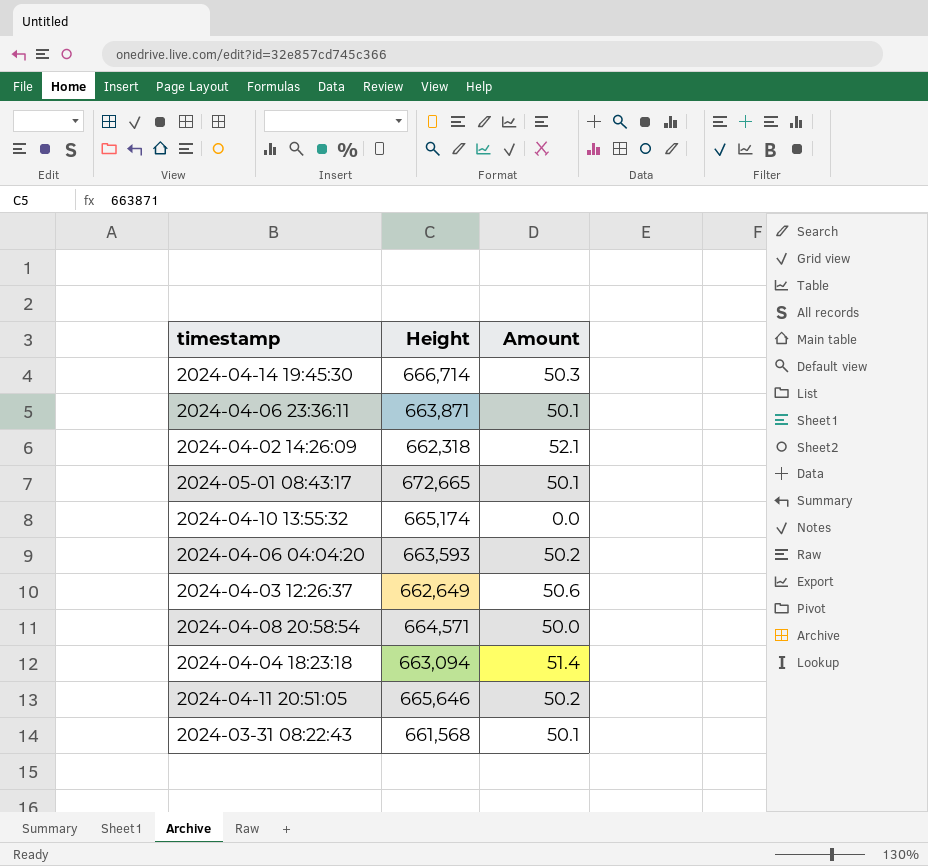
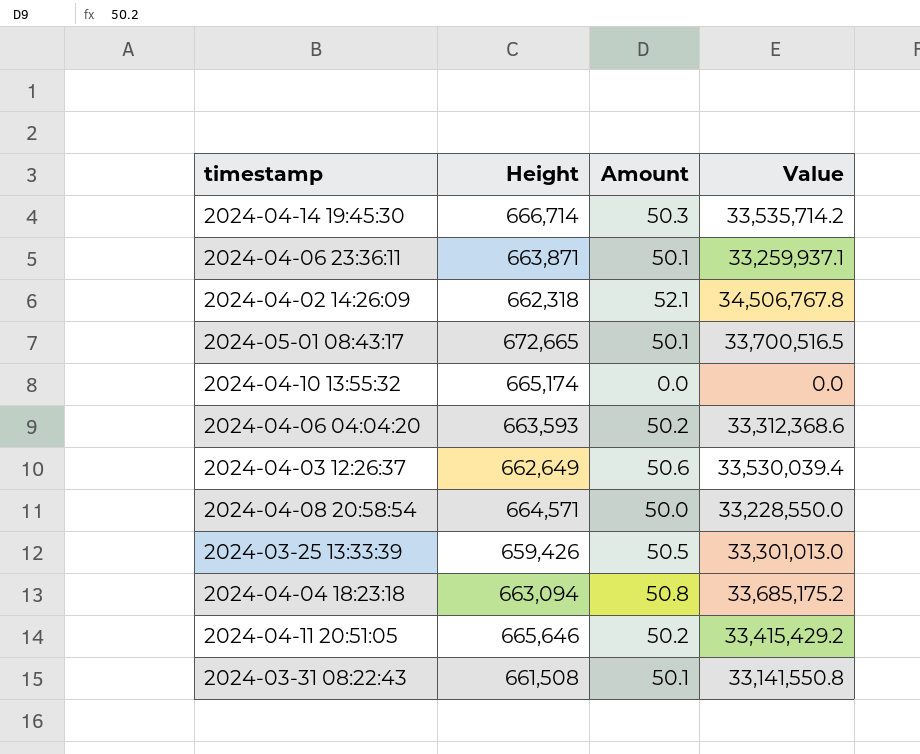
column Value | formula: none -> [Height] * [Amount]
row 2024-03-25 13:33:39: none -> 659,426 | 50.5 | 33,301,013.0
2024-04-04 18:23:18 | Amount: 51.4 -> 50.8
2024-03-31 08:22:43 | Height: 661,568 -> 661,508

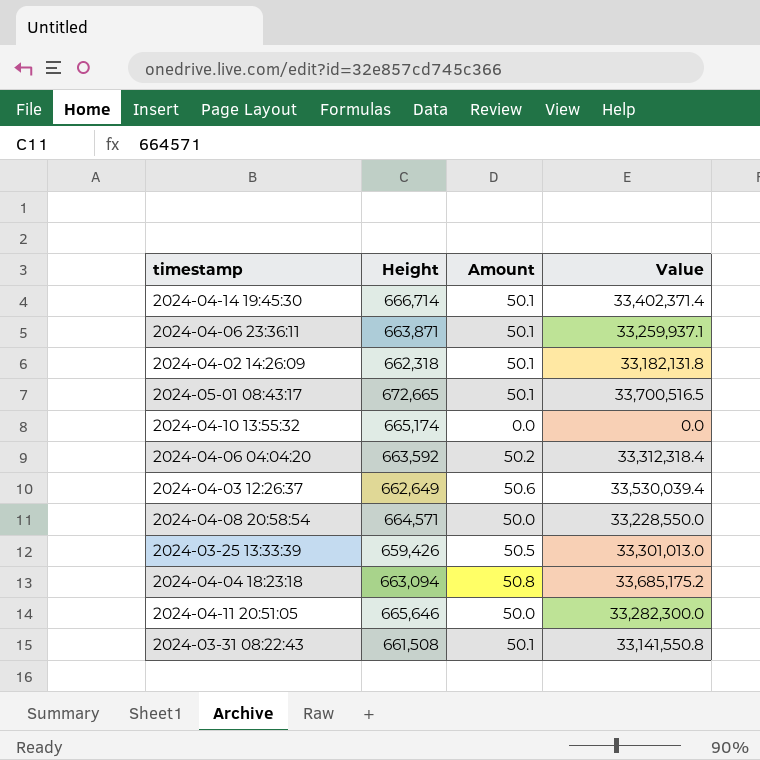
2024-04-14 19:45:30 | Amount: 50.3 -> 50.1
2024-04-14 19:45:30 | Value: 33,535,714.2 -> 33,402,371.4
2024-04-02 14:26:09 | Amount: 52.1 -> 50.1
2024-04-02 14:26:09 | Value: 34,506,767.8 -> 33,182,131.8
2024-04-06 04:04:20 | Height: 663,593 -> 663,592
2024-04-06 04:04:20 | Value: 33,312,368.6 -> 33,312,318.4
2024-04-11 20:51:05 | Amount: 50.2 -> 50.0
2024-04-11 20:51:05 | Value: 33,415,429.2 -> 33,282,300.0

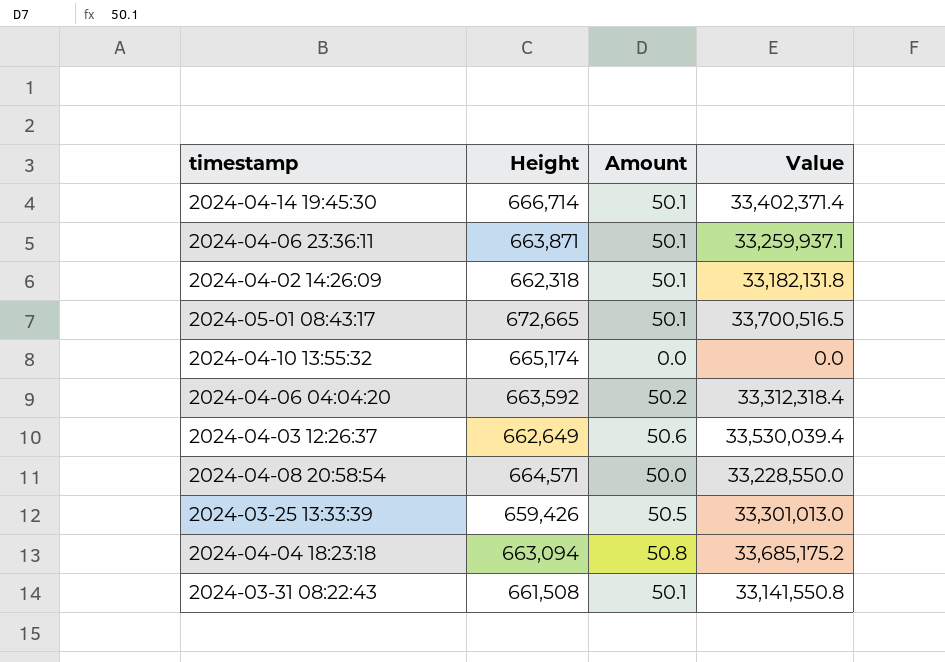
row 2024-04-11 20:51:05: 665,646 | 50.0 | 33,282,300.0 -> none

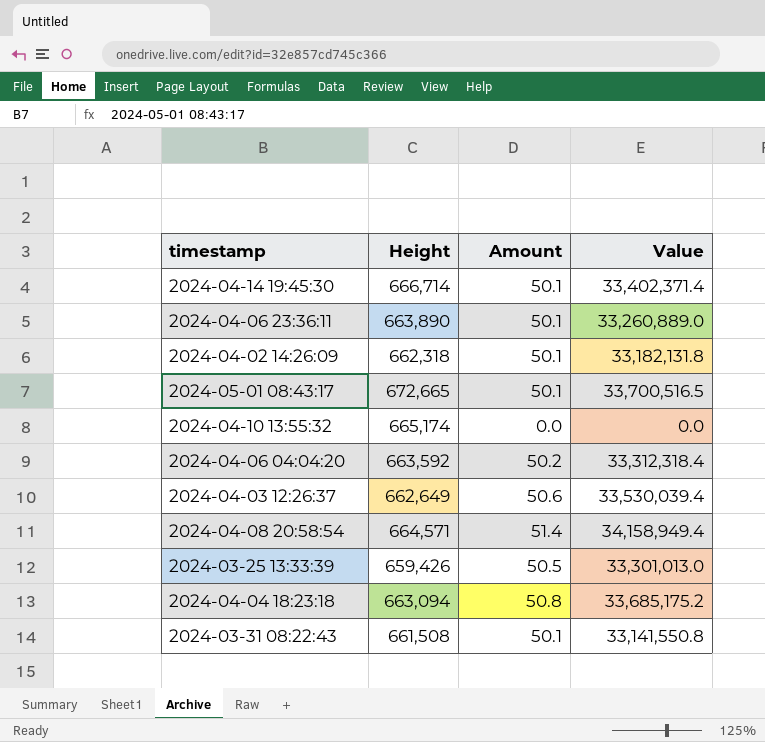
2024-04-06 23:36:11 | Height: 663,871 -> 663,890
2024-04-06 23:36:11 | Value: 33,259,937.1 -> 33,260,889.0
2024-04-08 20:58:54 | Amount: 50.0 -> 51.4
2024-04-08 20:58:54 | Value: 33,228,550.0 -> 34,158,949.4

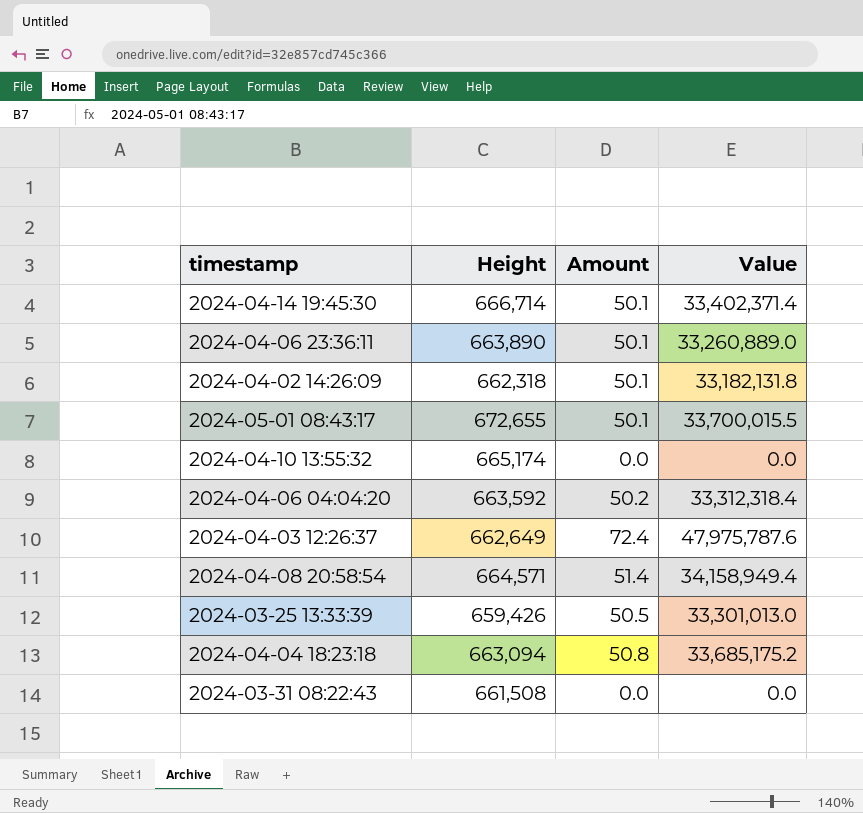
2024-05-01 08:43:17 | Height: 672,665 -> 672,655
2024-05-01 08:43:17 | Value: 33,700,516.5 -> 33,700,015.5
2024-04-03 12:26:37 | Amount: 50.6 -> 72.4
2024-04-03 12:26:37 | Value: 33,530,039.4 -> 47,975,787.6
2024-03-31 08:22:43 | Amount: 50.1 -> 0.0
2024-03-31 08:22:43 | Value: 33,141,550.8 -> 0.0

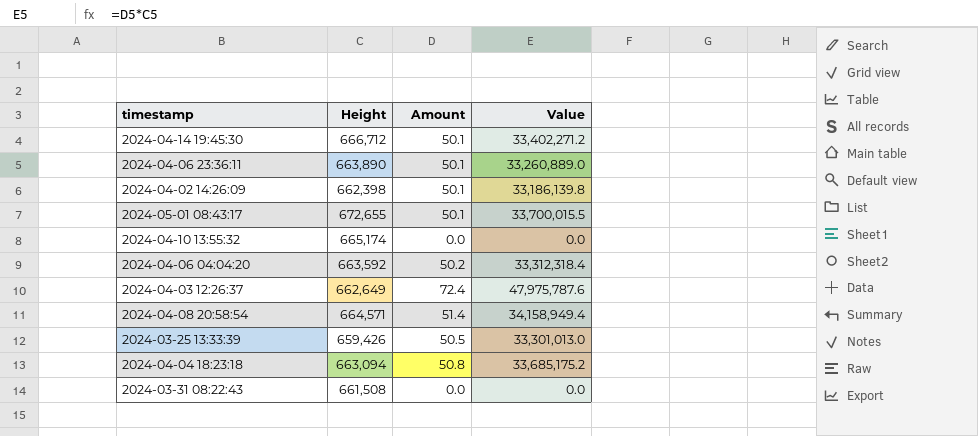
2024-04-14 19:45:30 | Height: 666,714 -> 666,712
2024-04-14 19:45:30 | Value: 33,402,371.4 -> 33,402,271.2
2024-04-02 14:26:09 | Height: 662,318 -> 662,398
2024-04-02 14:26:09 | Value: 33,182,131.8 -> 33,186,139.8

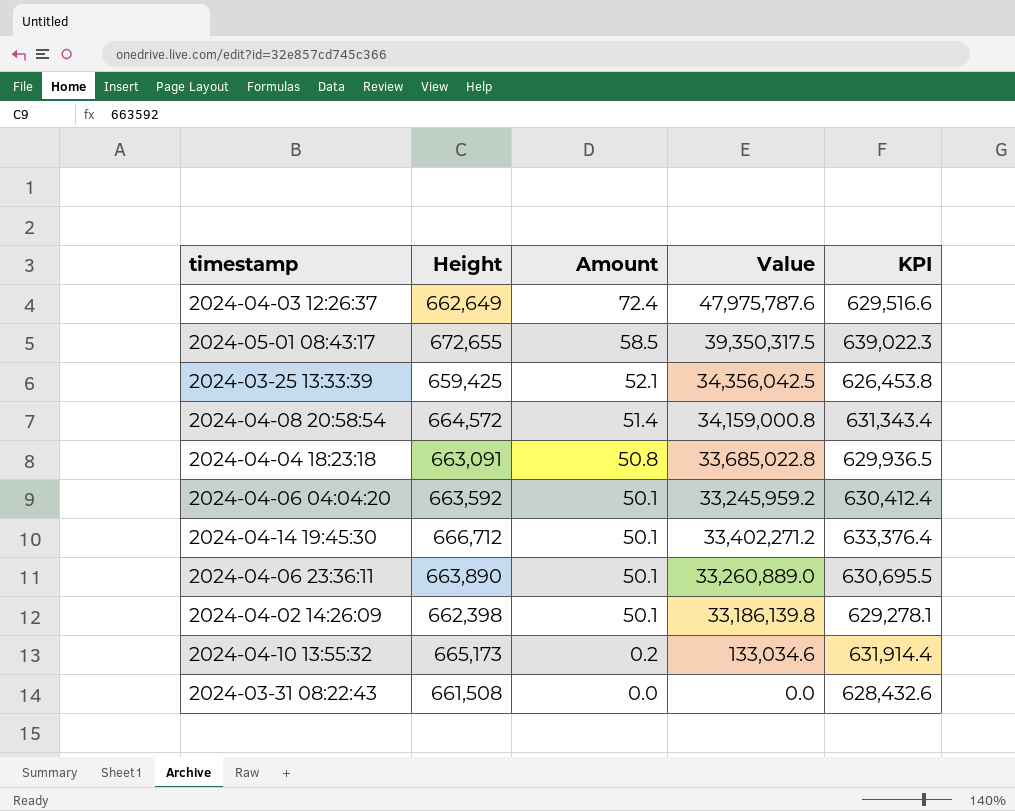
row order: none -> Amount descending
column KPI | formula: none -> [Height] * 0.95
2024-05-01 08:43:17 | Amount: 50.1 -> 58.5
2024-05-01 08:43:17 | Value: 33,700,015.5 -> 39,350,317.5
2024-03-25 13:33:39 | Height: 659,426 -> 659,425
2024-03-25 13:33:39 | Amount: 50.5 -> 52.1
2024-03-25 13:33:39 | Value: 33,301,013.0 -> 34,356,042.5
2024-04-08 20:58:54 | Height: 664,571 -> 664,572
2024-04-08 20:58:54 | Value: 34,158,949.4 -> 34,159,000.8
2024-04-04 18:23:18 | Height: 663,094 -> 663,091
2024-04-04 18:23:18 | Value: 33,685,175.2 -> 33,685,022.8
2024-04-06 04:04:20 | Amount: 50.2 -> 50.1
2024-04-06 04:04:20 | Value: 33,312,318.4 -> 33,245,959.2
2024-04-10 13:55:32 | Height: 665,174 -> 665,173
2024-04-10 13:55:32 | Amount: 0.0 -> 0.2
2024-04-10 13:55:32 | Value: 0.0 -> 133,034.6

